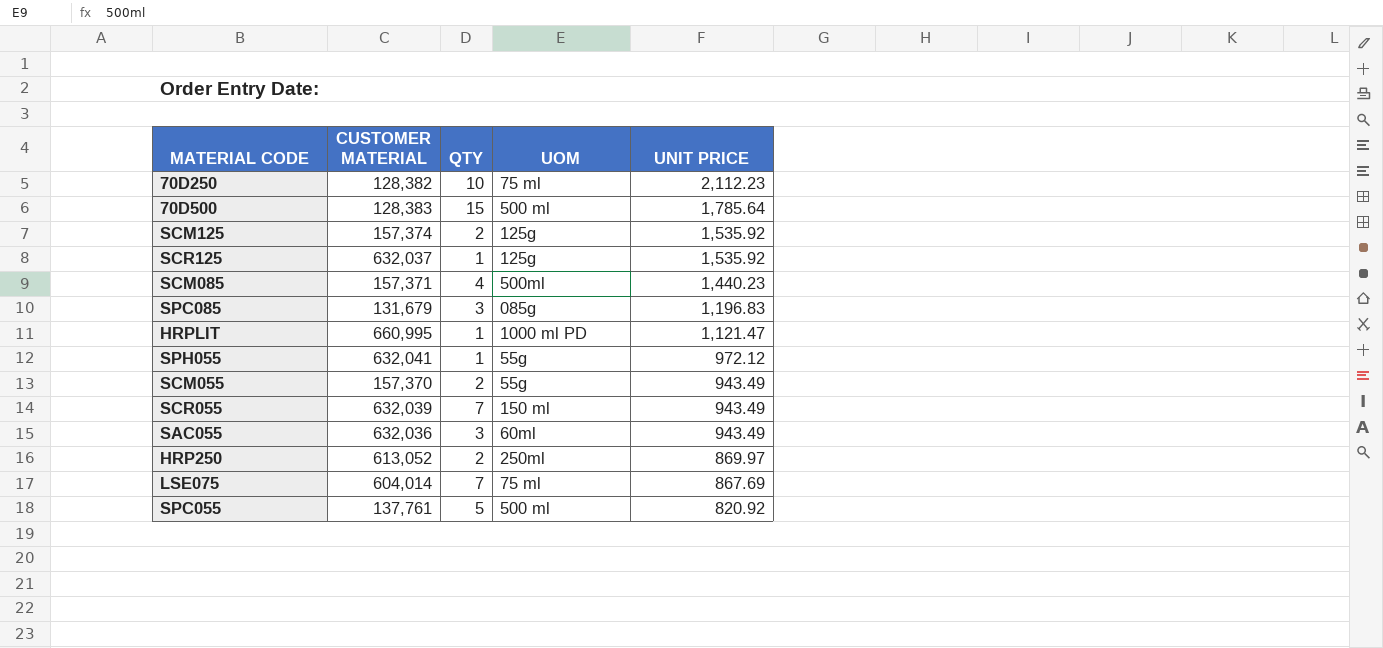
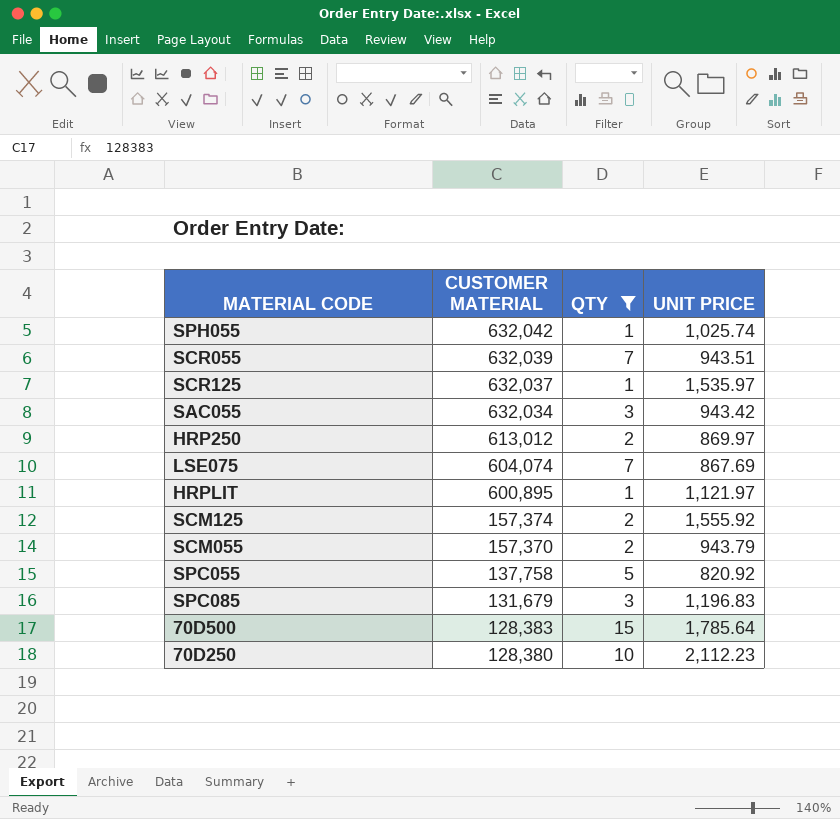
filter: none -> QTY != 4
row order: UNIT PRICE descending -> CUSTOMER MATERIAL descending
column UOM | position: 4 -> none
SPH055 | CUSTOMER MATERIAL: 632,041 -> 632,042
SPH055 | UNIT PRICE: 972.12 -> 1,025.74
SCR055 | UNIT PRICE: 943.49 -> 943.51
SCR125 | UNIT PRICE: 1,535.92 -> 1,535.97
SAC055 | CUSTOMER MATERIAL: 632,036 -> 632,034
SAC055 | UNIT PRICE: 943.49 -> 943.42
HRP250 | CUSTOMER MATERIAL: 613,052 -> 613,012
LSE075 | CUSTOMER MATERIAL: 604,014 -> 604,074
HRPLIT | CUSTOMER MATERIAL: 660,995 -> 600,895
HRPLIT | UNIT PRICE: 1,121.47 -> 1,121.97
SCM125 | UNIT PRICE: 1,535.92 -> 1,555.92
SCM055 | UNIT PRICE: 943.49 -> 943.79
SPC055 | CUSTOMER MATERIAL: 137,761 -> 137,758
70D250 | CUSTOMER MATERIAL: 128,382 -> 128,380

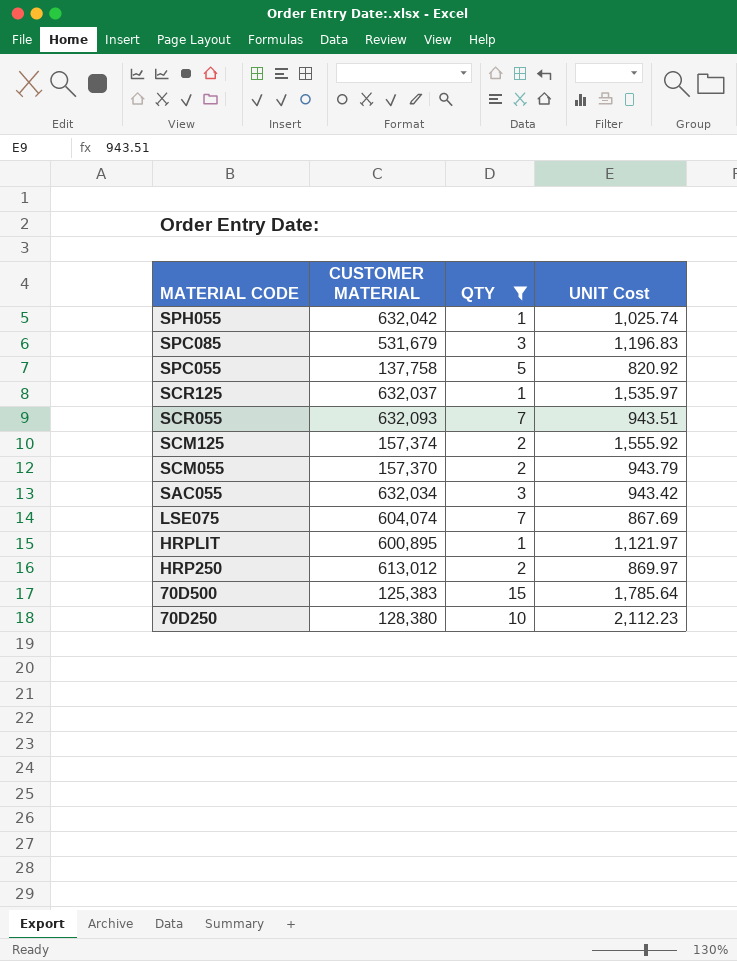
row order: CUSTOMER MATERIAL descending -> MATERIAL CODE descending
column name: UNIT PRICE -> UNIT Cost
SPC085 | CUSTOMER MATERIAL: 131,679 -> 531,679
SCR055 | CUSTOMER MATERIAL: 632,039 -> 632,093
70D500 | CUSTOMER MATERIAL: 128,383 -> 125,383

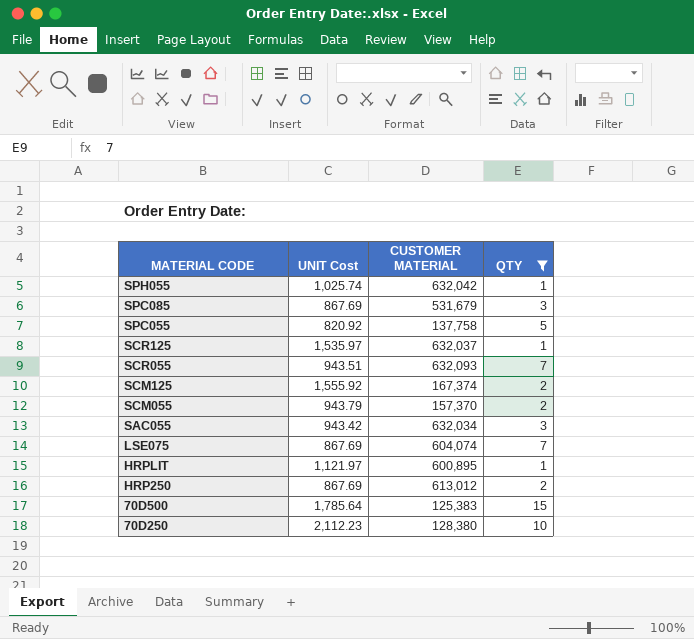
column UNIT Cost | position: 4 -> 2
SPC085 | UNIT Cost: 1,196.83 -> 867.69
SCM125 | CUSTOMER MATERIAL: 157,374 -> 167,374
HRP250 | UNIT Cost: 869.97 -> 867.69

